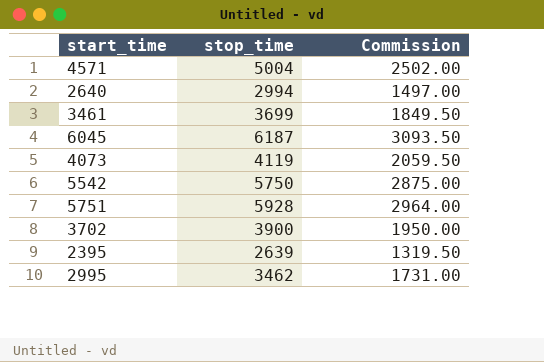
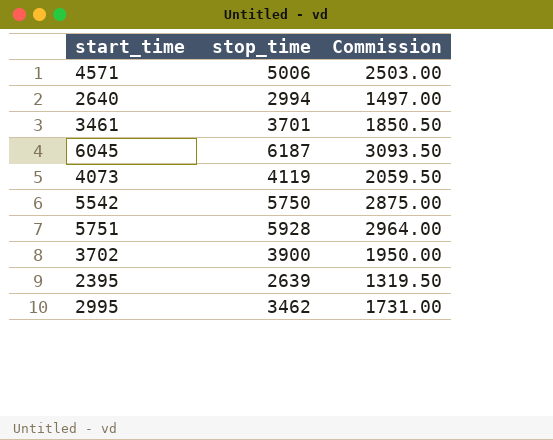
4571 | stop_time: 5004 -> 5006
4571 | Commission: 2502.00 -> 2503.00
3461 | stop_time: 3699 -> 3701
3461 | Commission: 1849.50 -> 1850.50

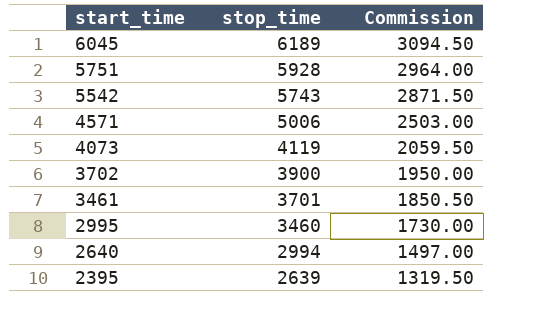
row order: none -> start_time descending
6045 | stop_time: 6187 -> 6189
6045 | Commission: 3093.50 -> 3094.50
5542 | stop_time: 5750 -> 5743
5542 | Commission: 2875.00 -> 2871.50
2995 | stop_time: 3462 -> 3460
2995 | Commission: 1731.00 -> 1730.00

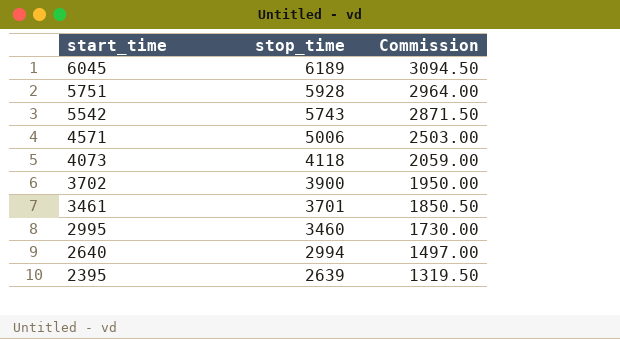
4073 | stop_time: 4119 -> 4118
4073 | Commission: 2059.50 -> 2059.00

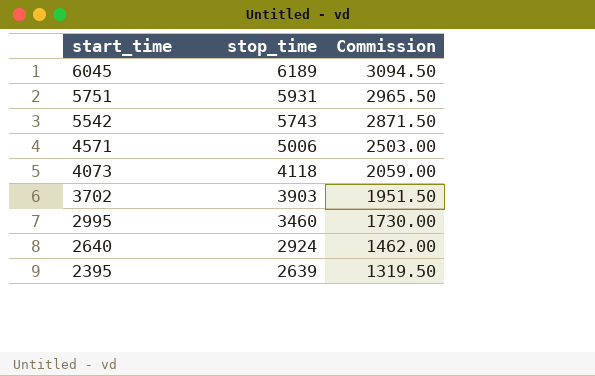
row 3461: 3701 | 1850.50 -> none
5751 | stop_time: 5928 -> 5931
5751 | Commission: 2964.00 -> 2965.50
3702 | stop_time: 3900 -> 3903
3702 | Commission: 1950.00 -> 1951.50
2640 | stop_time: 2994 -> 2924
2640 | Commission: 1497.00 -> 1462.00

